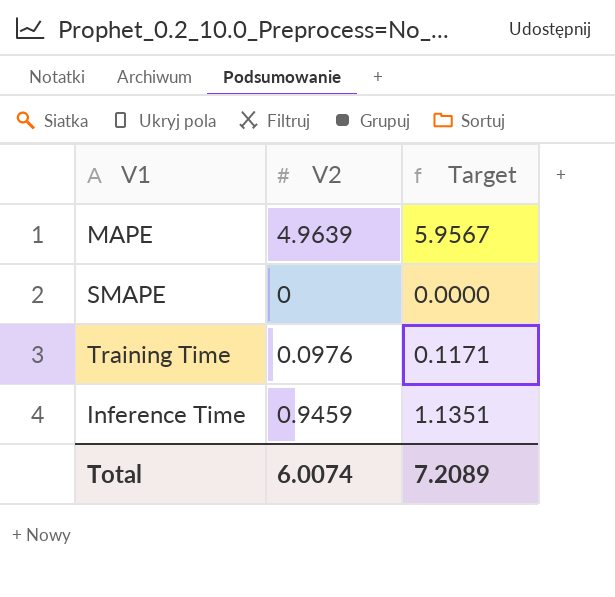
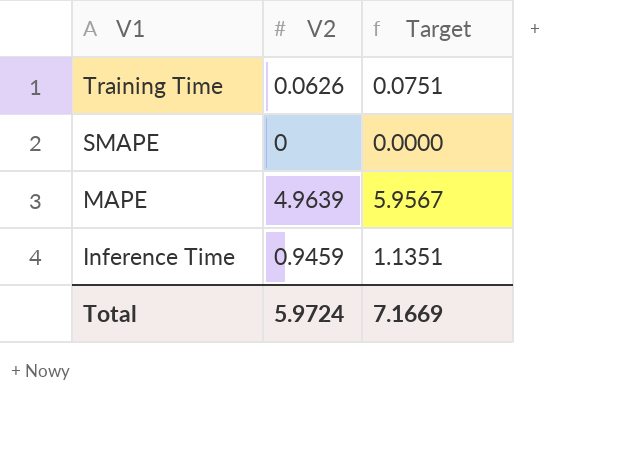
row order: none -> V1 descending
Training Time | V2: 0.0976 -> 0.0626
Training Time | Target: 0.1171 -> 0.0751
Total | V2: 6.0074 -> 5.9724
Total | Target: 7.2089 -> 7.1669

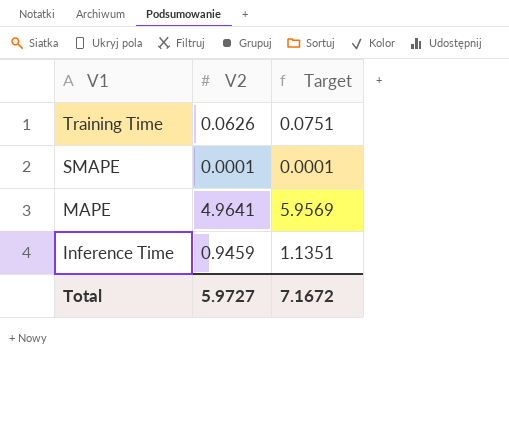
SMAPE | V2: 0 -> 0.0001
SMAPE | Target: 0.0000 -> 0.0001
MAPE | V2: 4.9639 -> 4.9641
MAPE | Target: 5.9567 -> 5.9569
Total | V2: 5.9724 -> 5.9727
Total | Target: 7.1669 -> 7.1672

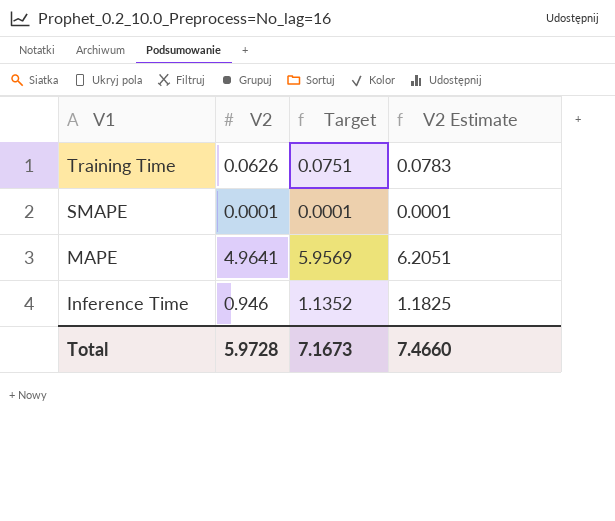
column V2 Estimate | formula: none -> [V2] * 1.25
Inference Time | V2: 0.9459 -> 0.946
Inference Time | Target: 1.1351 -> 1.1352
Total | V2: 5.9727 -> 5.9728
Total | Target: 7.1672 -> 7.1673

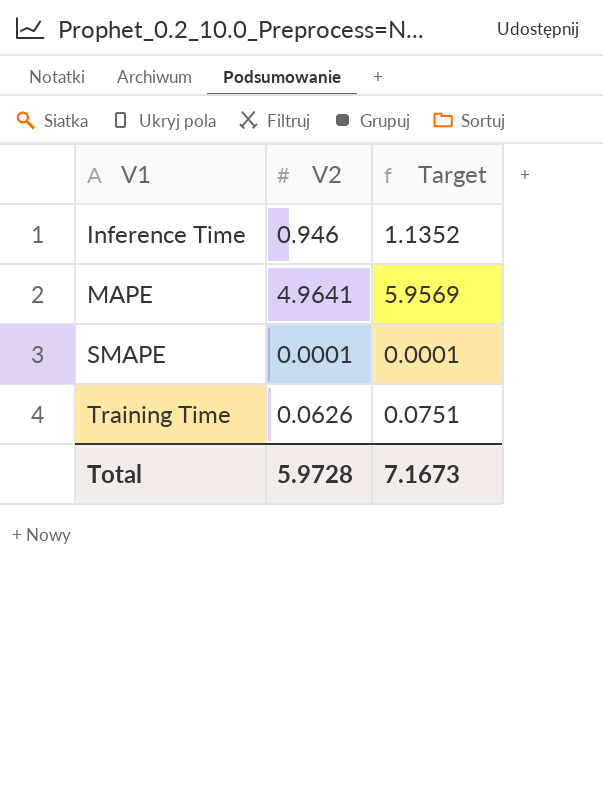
row order: V1 descending -> V1 ascending
column V2 Estimate | formula: [V2] * 1.25 -> none

